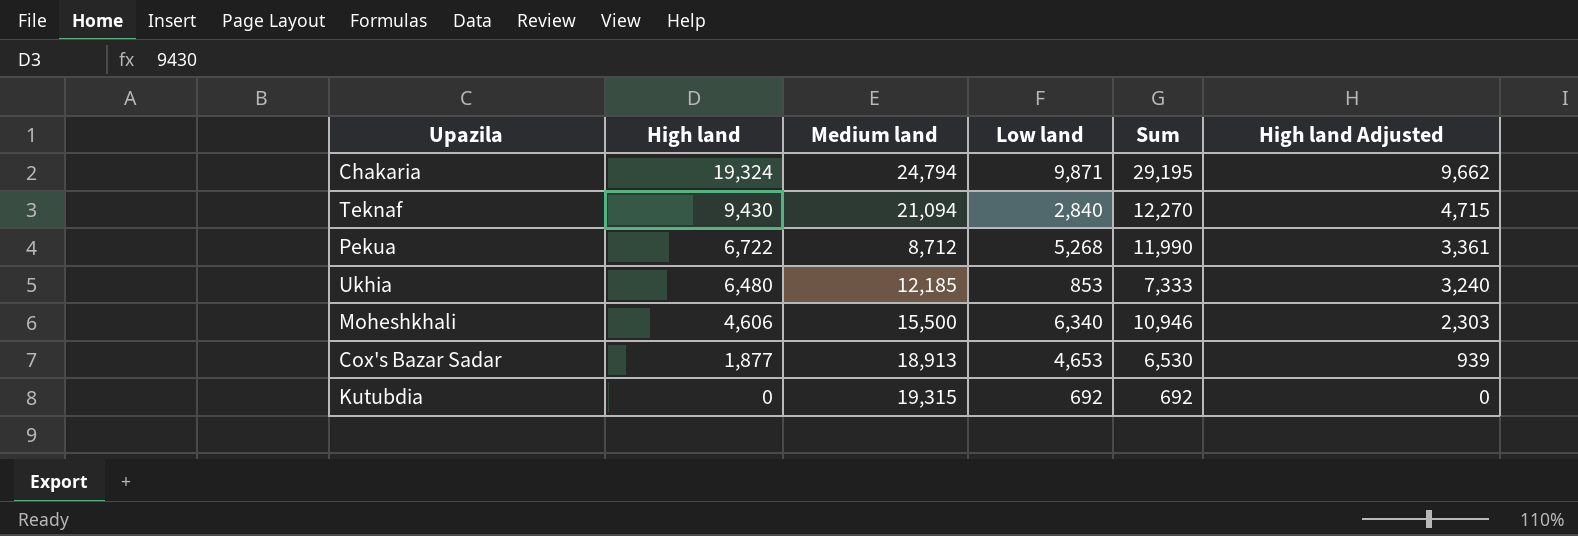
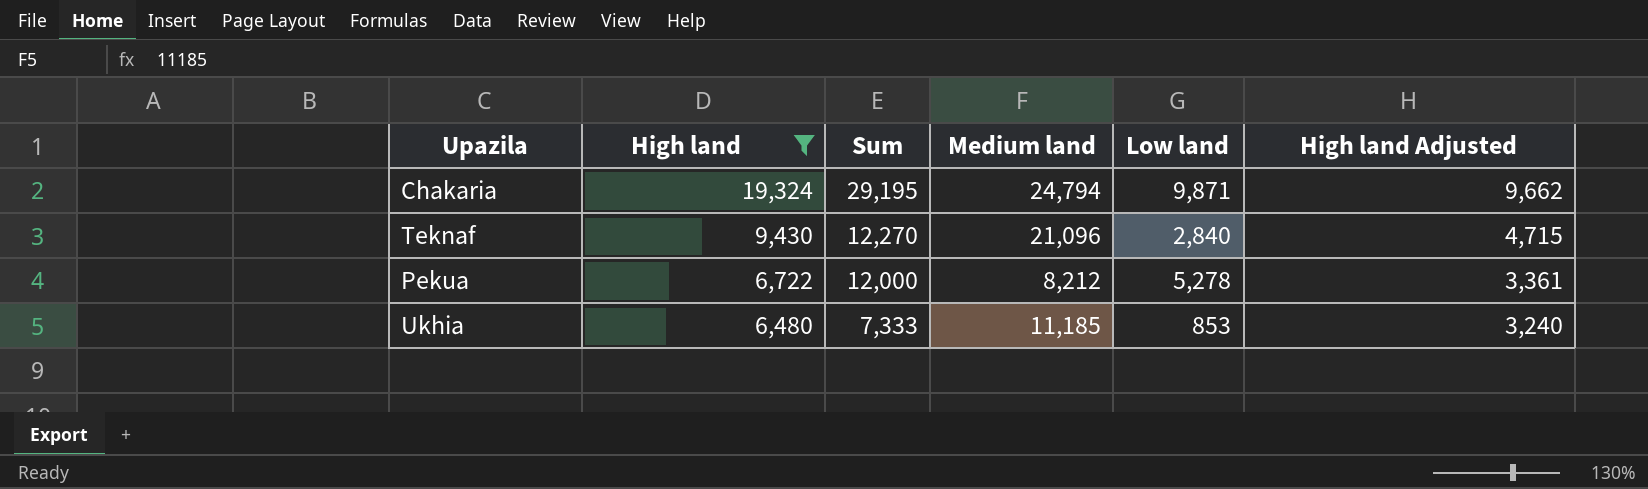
filter: none -> High land >= 6,480
column Sum | position: 5 -> 3
Teknaf | Medium land: 21,094 -> 21,096
Pekua | Sum: 11,990 -> 12,000
Pekua | Medium land: 8,712 -> 8,212
Pekua | Low land: 5,268 -> 5,278
Ukhia | Medium land: 12,185 -> 11,185

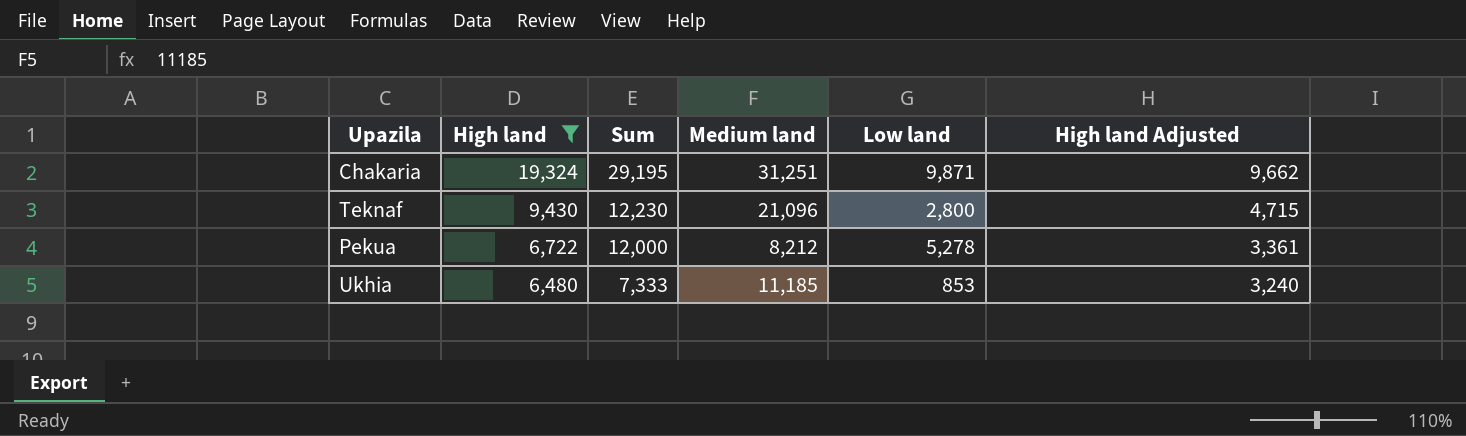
Chakaria | Medium land: 24,794 -> 31,251
Teknaf | Sum: 12,270 -> 12,230
Teknaf | Low land: 2,840 -> 2,800

